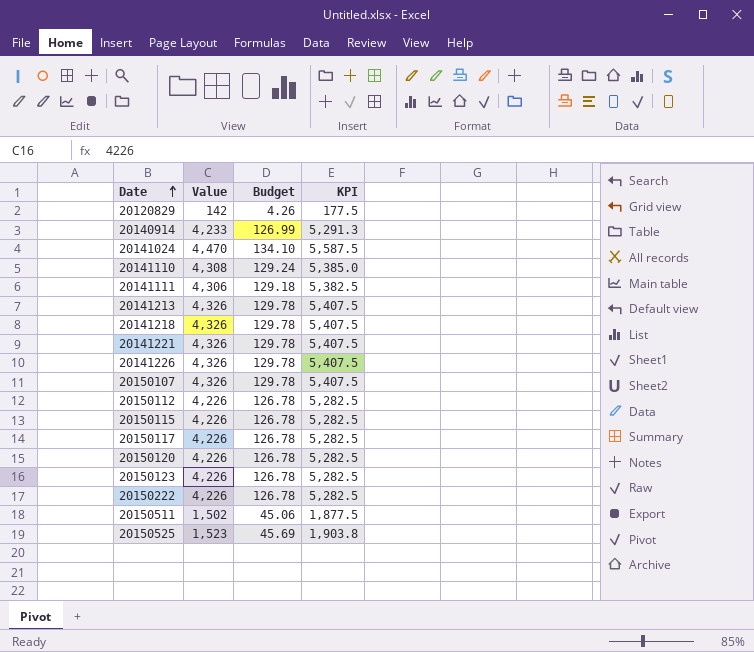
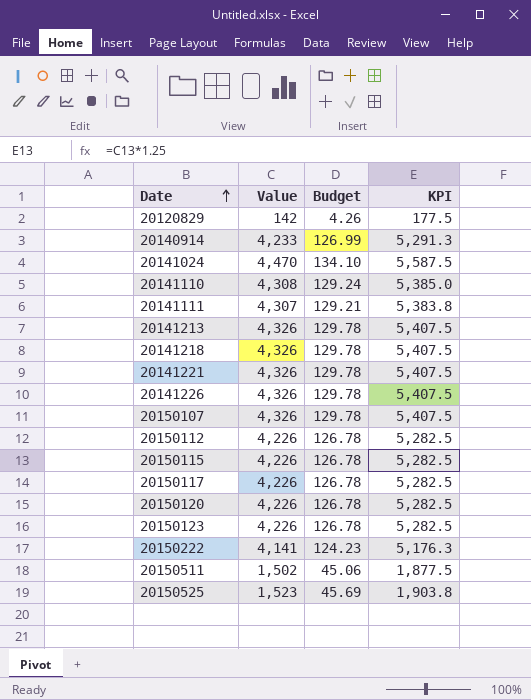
20141111 | Value: 4,306 -> 4,307
20141111 | Budget: 129.18 -> 129.21
20141111 | KPI: 5,382.5 -> 5,383.8
20150222 | Value: 4,226 -> 4,141
20150222 | Budget: 126.78 -> 124.23
20150222 | KPI: 5,282.5 -> 5,176.3

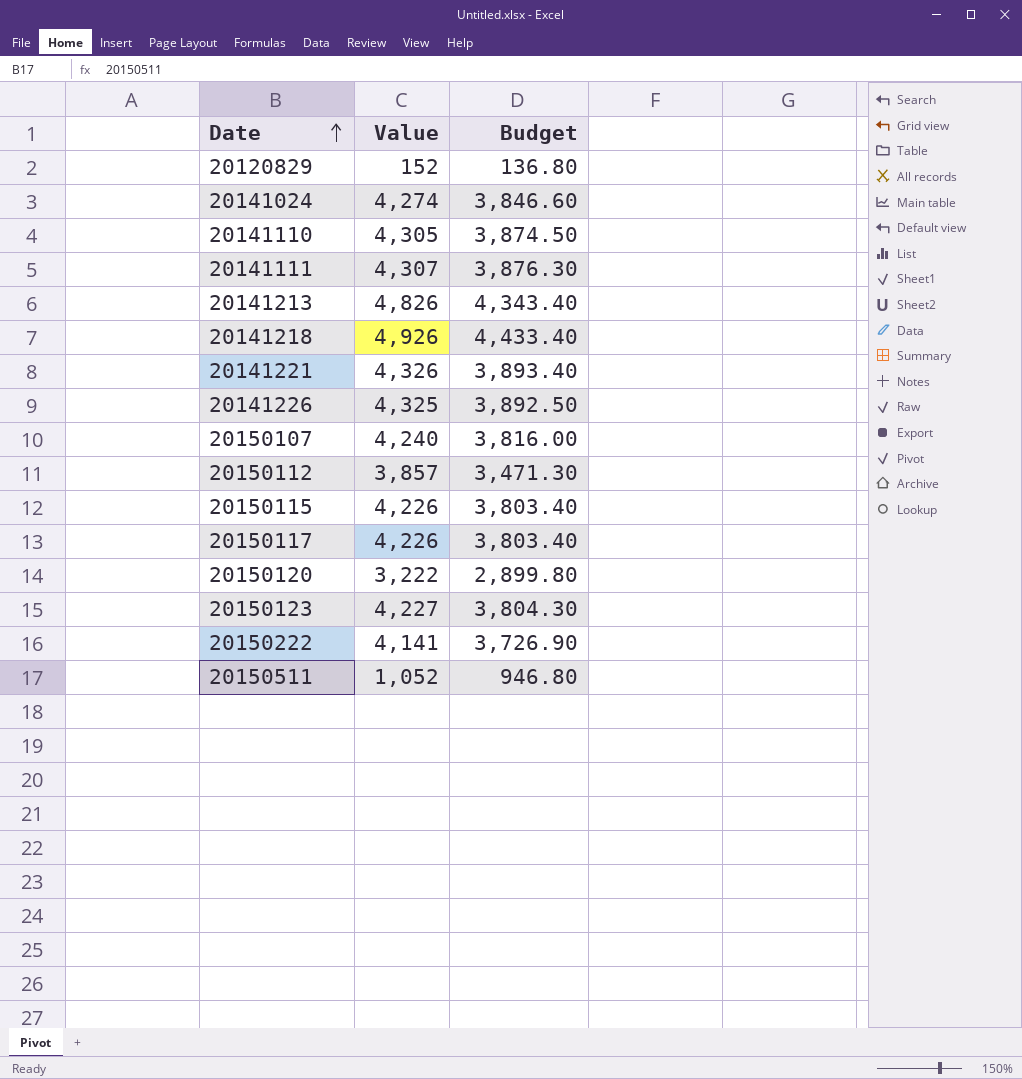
column KPI | formula: [Value] * 1.25 -> none
column Budget | formula: [Value] * 0.03 -> [Value] * 0.9
row 20140914: 4,233 | 126.99 | 5,291.3 -> none
row 20150525: 1,523 | 45.69 | 1,903.8 -> none
20120829 | Value: 142 -> 152
20141024 | Value: 4,470 -> 4,274
20141110 | Value: 4,308 -> 4,305
20141213 | Value: 4,326 -> 4,826
20141218 | Value: 4,326 -> 4,926
20141226 | Value: 4,326 -> 4,325
20150107 | Value: 4,326 -> 4,240
20150112 | Value: 4,226 -> 3,857
20150120 | Value: 4,226 -> 3,222
20150123 | Value: 4,226 -> 4,227
20150511 | Value: 1,502 -> 1,052

